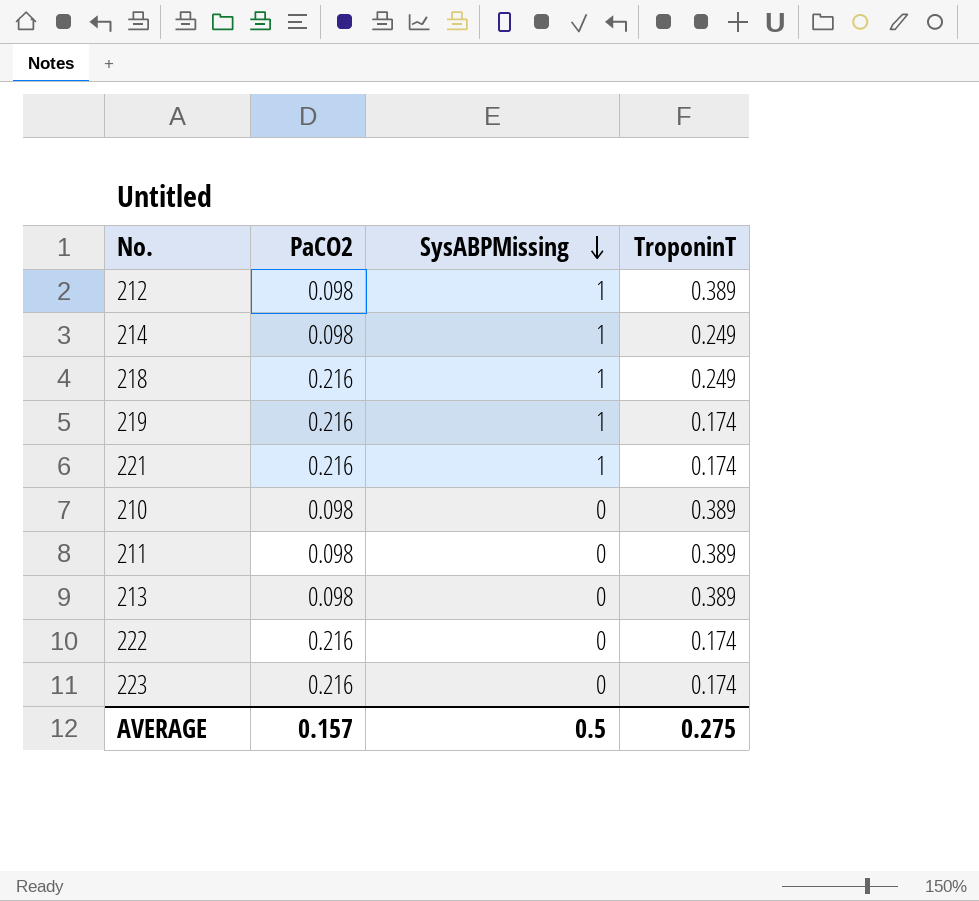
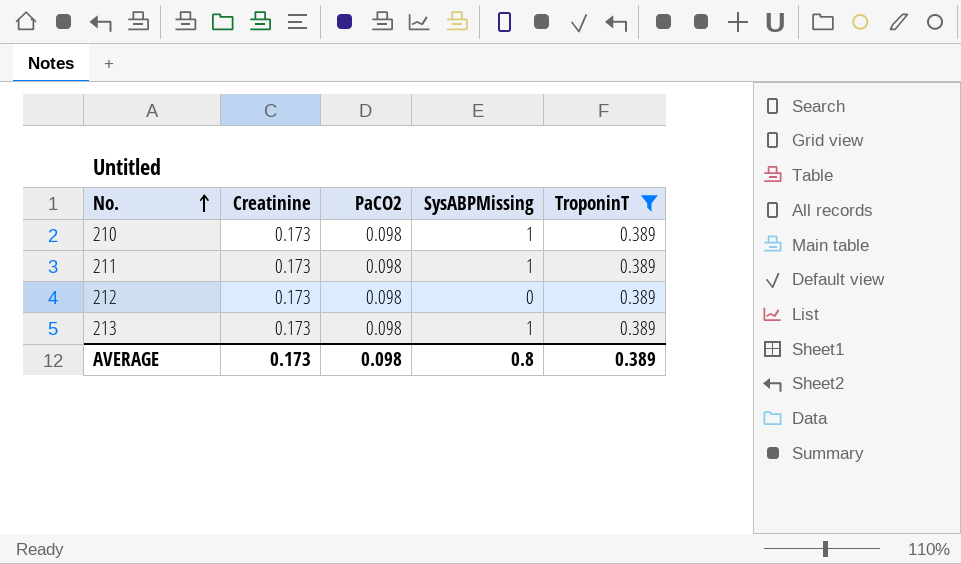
filter: none -> TroponinT = 0.389
row order: SysABPMissing descending -> No. ascending
column Creatinine | position: none -> 2
210 | SysABPMissing: 0 -> 1
211 | SysABPMissing: 0 -> 1
212 | SysABPMissing: 1 -> 0
213 | SysABPMissing: 0 -> 1
AVERAGE | PaCO2: 0.157 -> 0.098
AVERAGE | SysABPMissing: 0.5 -> 0.8
AVERAGE | TroponinT: 0.275 -> 0.389

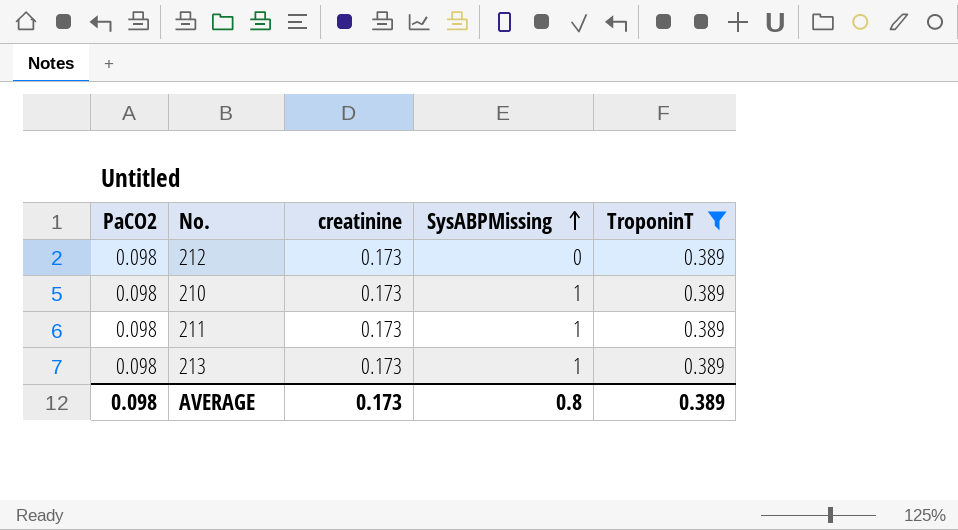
row order: No. ascending -> SysABPMissing ascending
column PaCO2 | position: 3 -> 1
column name: Creatinine -> creatinine

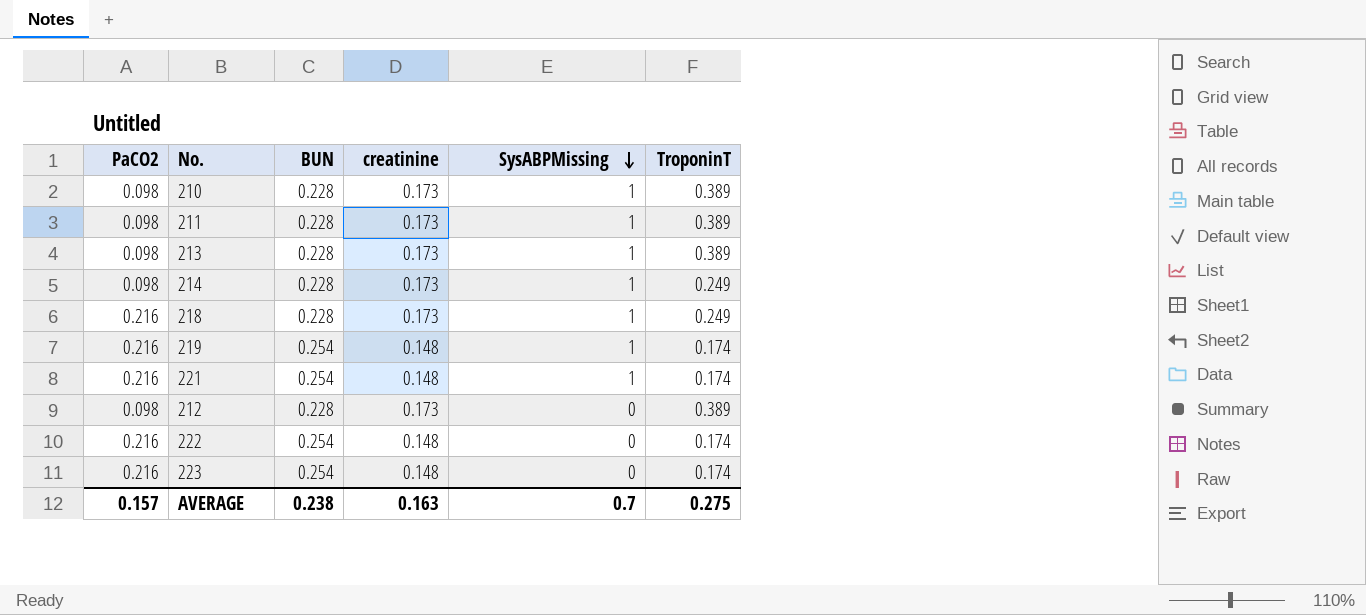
filter: TroponinT = 0.389 -> none
row order: SysABPMissing ascending -> SysABPMissing descending
column BUN | position: none -> 3
AVERAGE | PaCO2: 0.098 -> 0.157
AVERAGE | creatinine: 0.173 -> 0.163
AVERAGE | SysABPMissing: 0.8 -> 0.7
AVERAGE | TroponinT: 0.389 -> 0.275

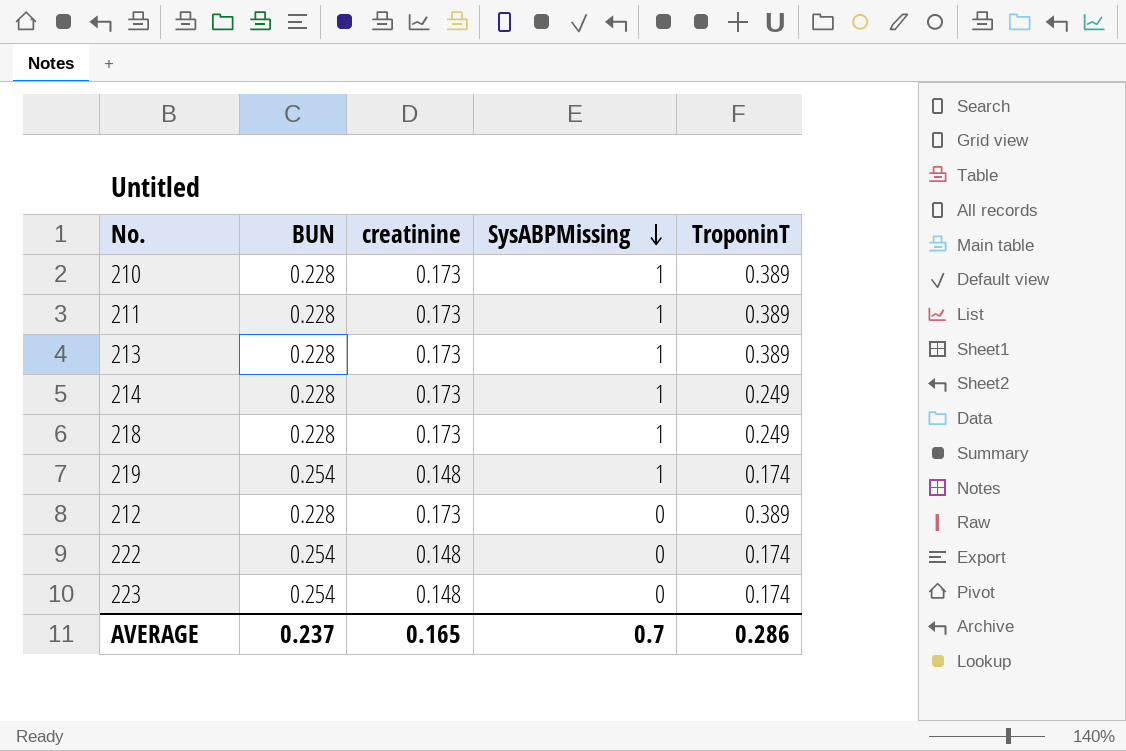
column PaCO2 | position: 1 -> none
row 221: 0.216 | 0.254 | 0.148 | 1 | 0.174 -> none
AVERAGE | BUN: 0.238 -> 0.237
AVERAGE | creatinine: 0.163 -> 0.165
AVERAGE | TroponinT: 0.275 -> 0.286

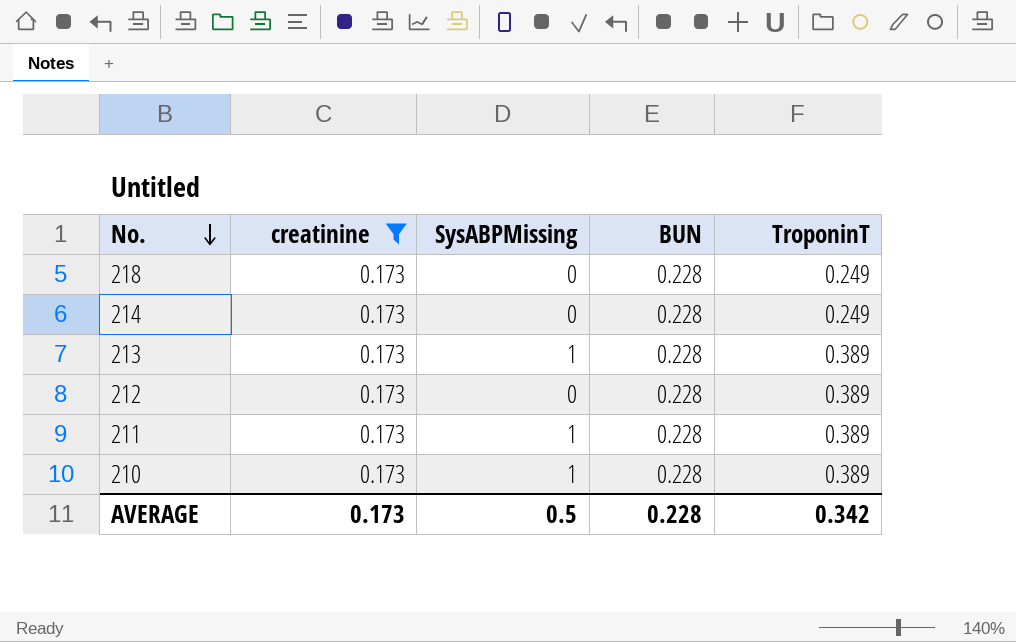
filter: none -> creatinine = 0.173
row order: SysABPMissing descending -> No. descending
column BUN | position: 2 -> 4
218 | SysABPMissing: 1 -> 0
214 | SysABPMissing: 1 -> 0
AVERAGE | creatinine: 0.165 -> 0.173
AVERAGE | SysABPMissing: 0.7 -> 0.5
AVERAGE | BUN: 0.237 -> 0.228
AVERAGE | TroponinT: 0.286 -> 0.342

